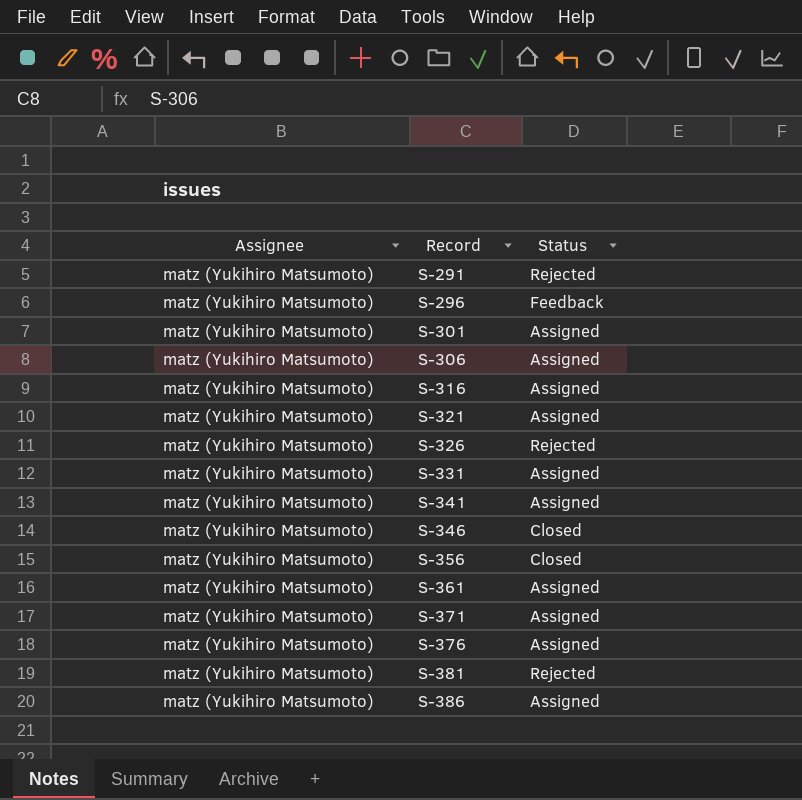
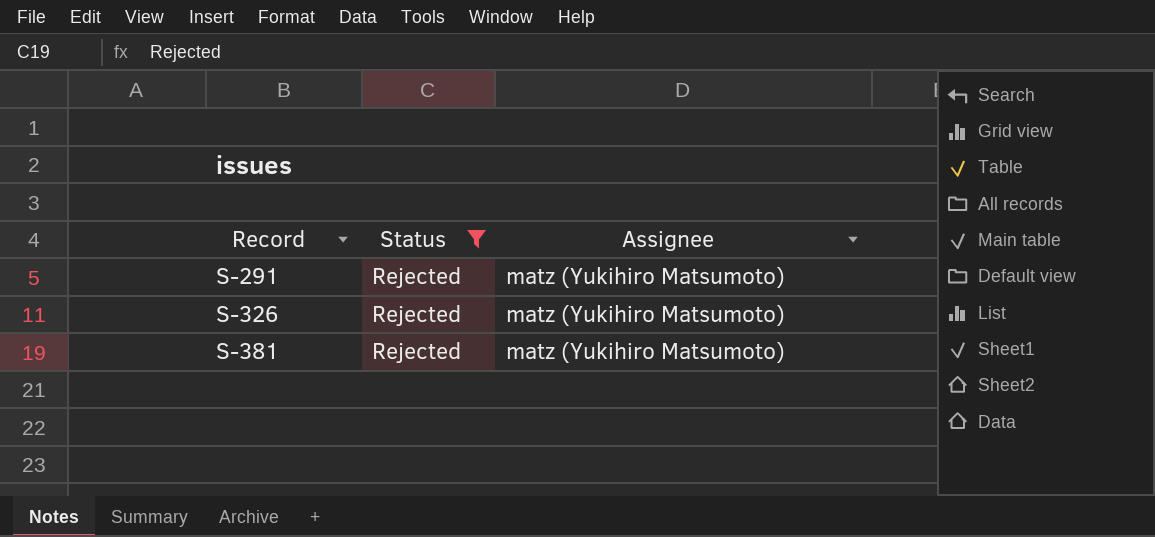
filter: none -> Status = Rejected
column Assignee | position: 1 -> 3

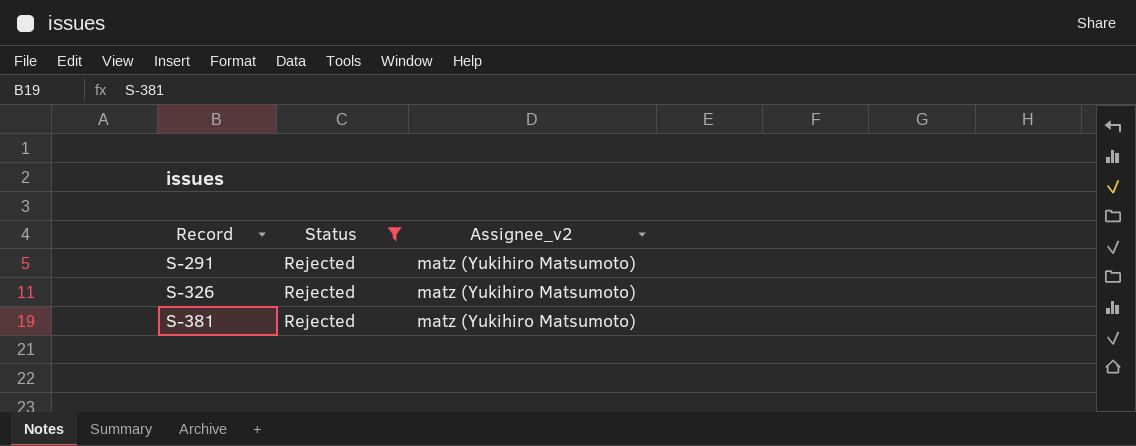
column name: Assignee -> Assignee_v2

